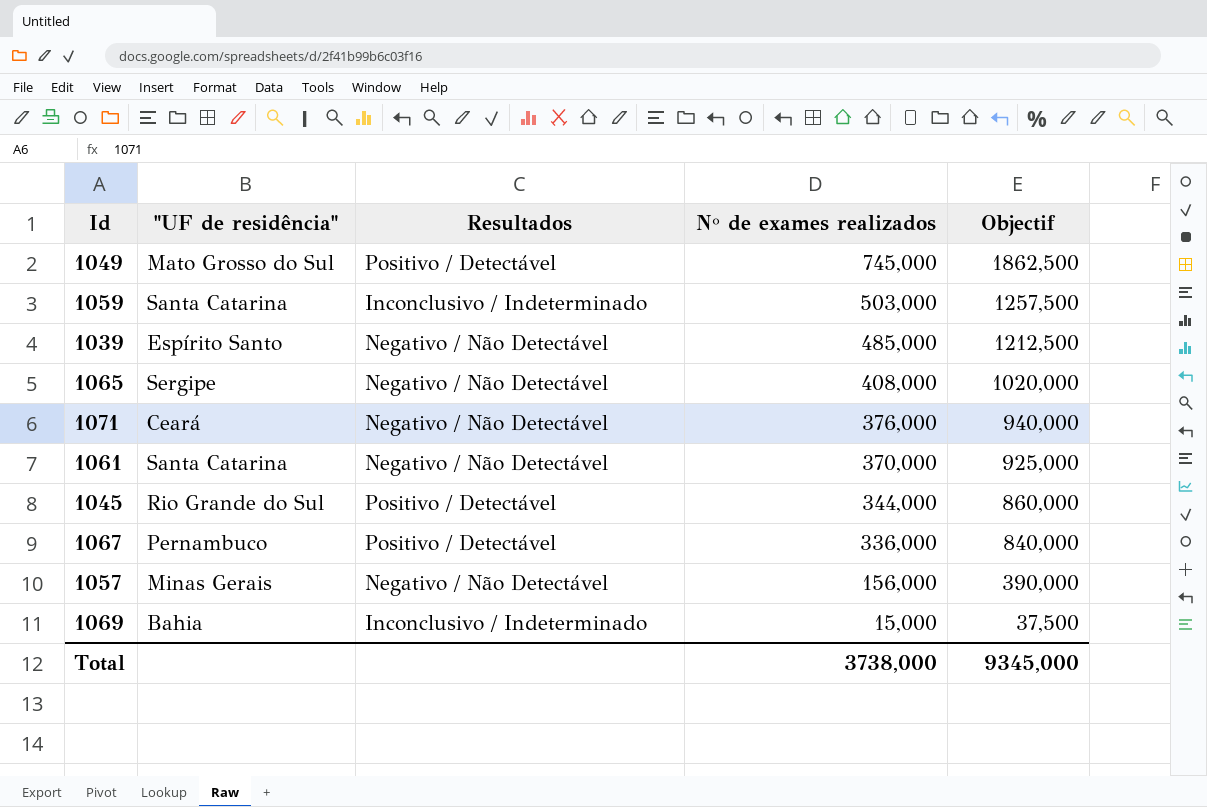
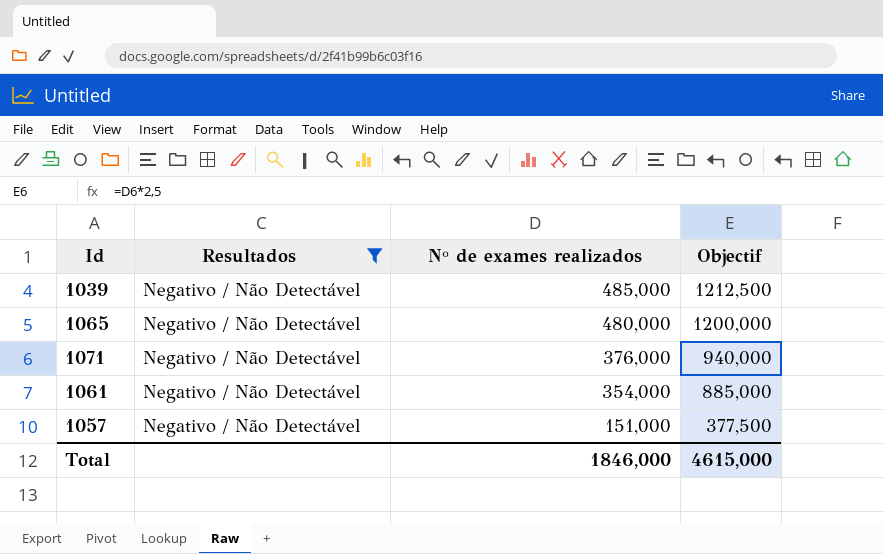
filter: none -> Resultados = Negativo / Não Detectável
column "UF de residência" | position: 2 -> none
1065 | Nº de exames realizados: 408,000 -> 480,000
1065 | Objectif: 1020,000 -> 1200,000
1061 | Nº de exames realizados: 370,000 -> 354,000
1061 | Objectif: 925,000 -> 885,000
1057 | Nº de exames realizados: 156,000 -> 151,000
1057 | Objectif: 390,000 -> 377,500
Total | Nº de exames realizados: 3738,000 -> 1846,000
Total | Objectif: 9345,000 -> 4615,000

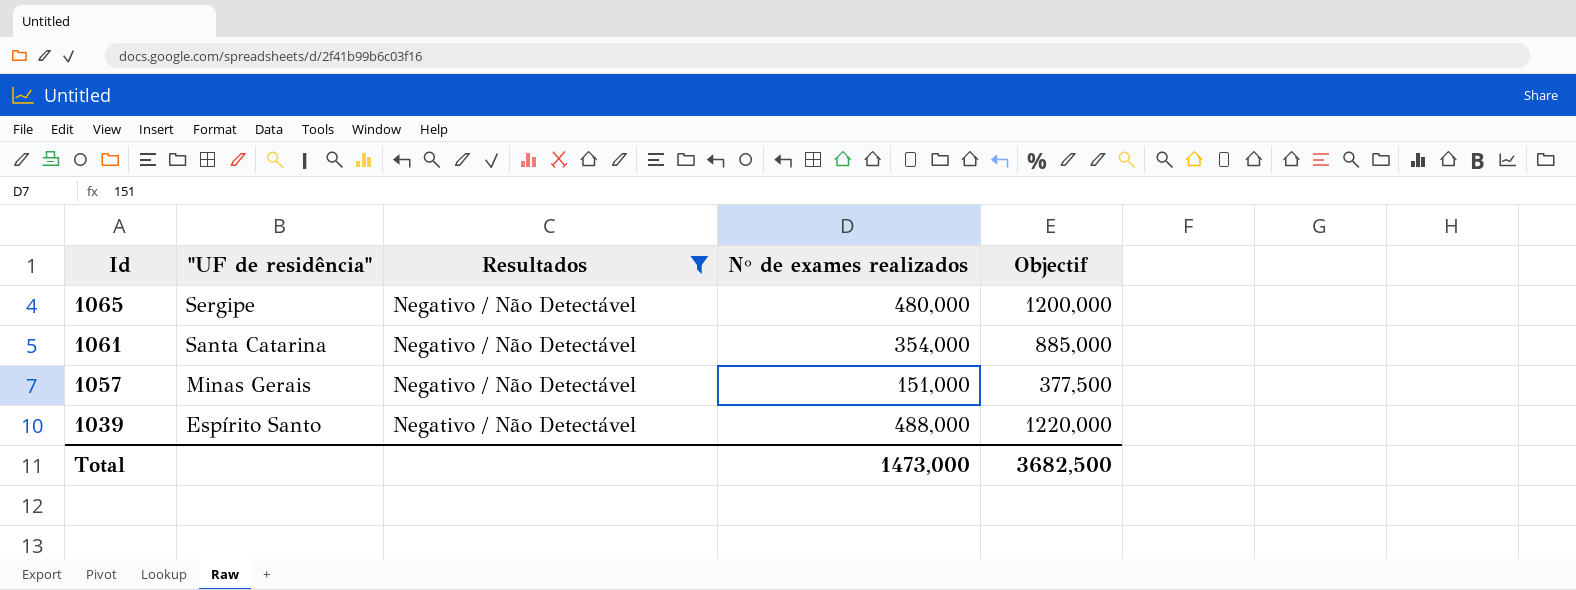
row order: Nº de exames realizados descending -> Id descending
column "UF de residência" | position: none -> 2
row 1071: Negativo / Não Detectável | 376,000 | 940,000 -> none
1039 | Nº de exames realizados: 485,000 -> 488,000
1039 | Objectif: 1212,500 -> 1220,000
Total | Nº de exames realizados: 1846,000 -> 1473,000
Total | Objectif: 4615,000 -> 3682,500

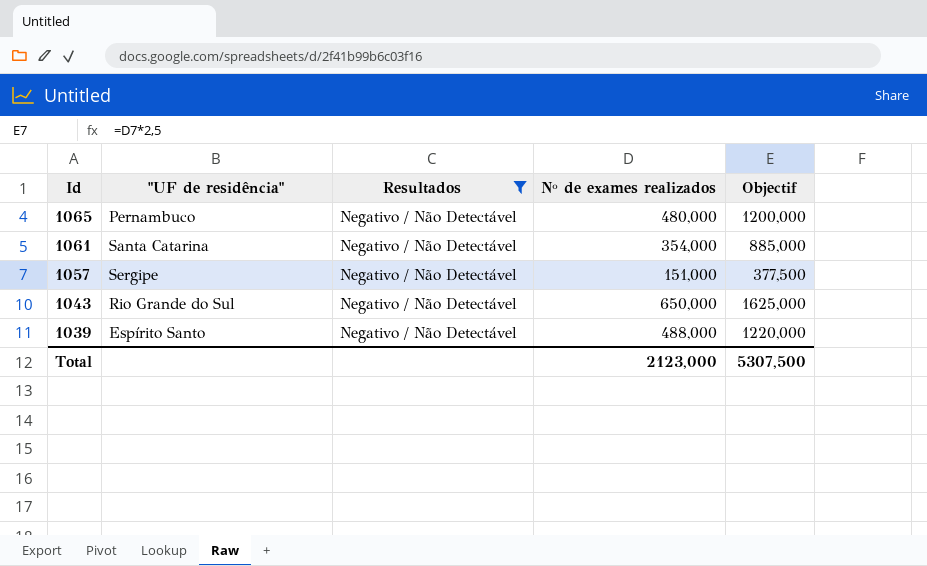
1065 | "UF de residência": Sergipe -> Pernambuco
1057 | "UF de residência": Minas Gerais -> Sergipe
row 1043: none -> Rio Grande do Sul | Negativo / Não Detectável | 650,000 | 1625,000
Total | Nº de exames realizados: 1473,000 -> 2123,000
Total | Objectif: 3682,500 -> 5307,500

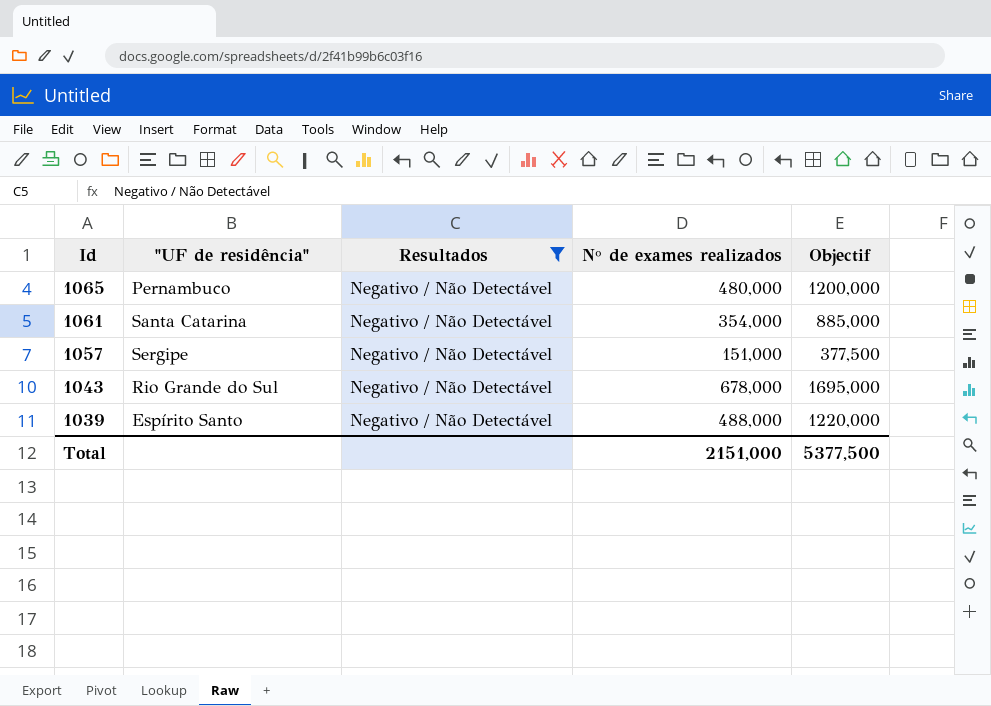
1043 | Nº de exames realizados: 650,000 -> 678,000
1043 | Objectif: 1625,000 -> 1695,000
Total | Nº de exames realizados: 2123,000 -> 2151,000
Total | Objectif: 5307,500 -> 5377,500

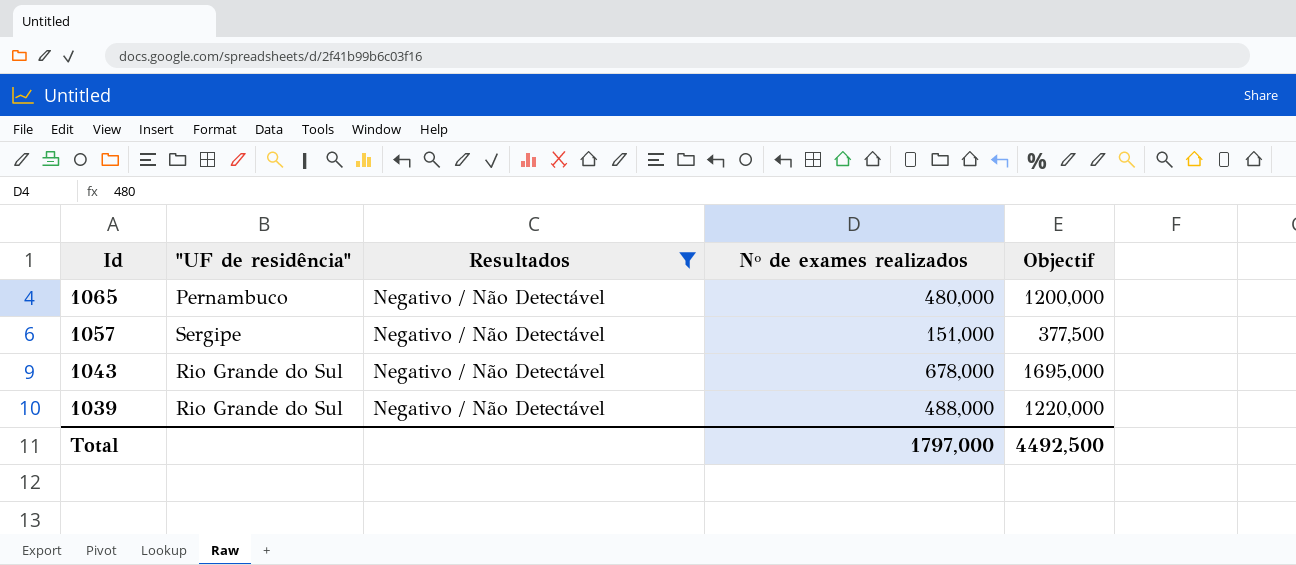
row 1061: Santa Catarina | Negativo / Não Detectável | 354,000 | 885,000 -> none
1039 | "UF de residência": Espírito Santo -> Rio Grande do Sul
Total | Nº de exames realizados: 2151,000 -> 1797,000
Total | Objectif: 5377,500 -> 4492,500

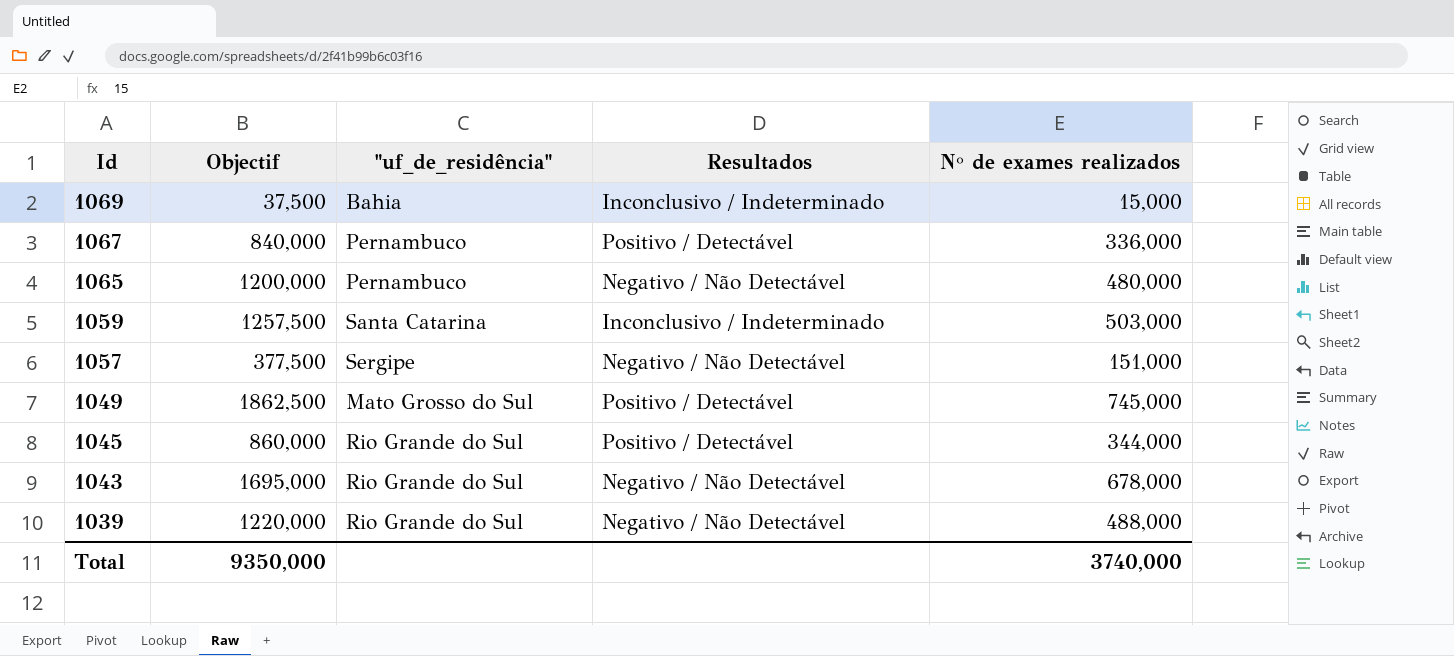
filter: Resultados = Negativo / Não Detectável -> none
column Objectif | position: 5 -> 2
column name: "UF de residência" -> "uf_de_residência"
Total | Objectif: 4492,500 -> 9350,000
Total | Nº de exames realizados: 1797,000 -> 3740,000

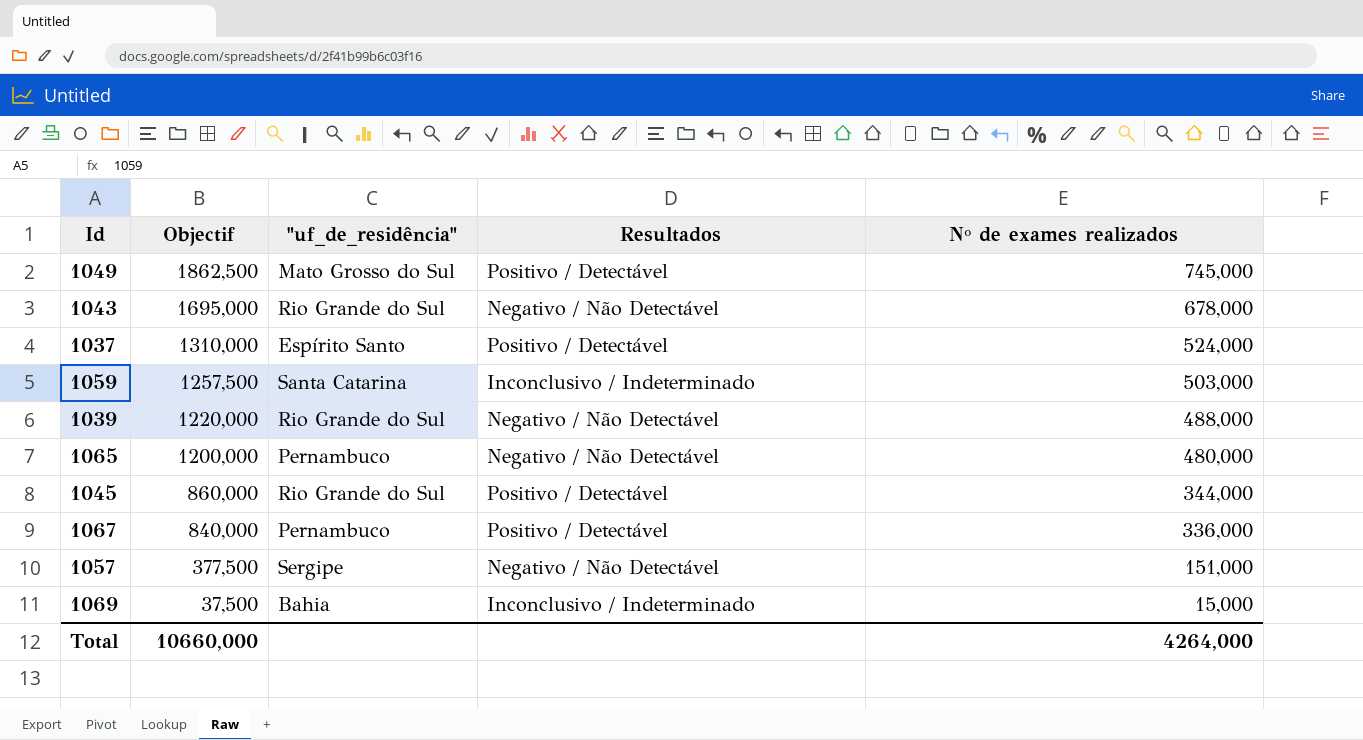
row order: Id descending -> Objectif descending
row 1037: none -> 1310,000 | Espírito Santo | Positivo / Detectável | 524,000
Total | Objectif: 9350,000 -> 10660,000
Total | Nº de exames realizados: 3740,000 -> 4264,000

